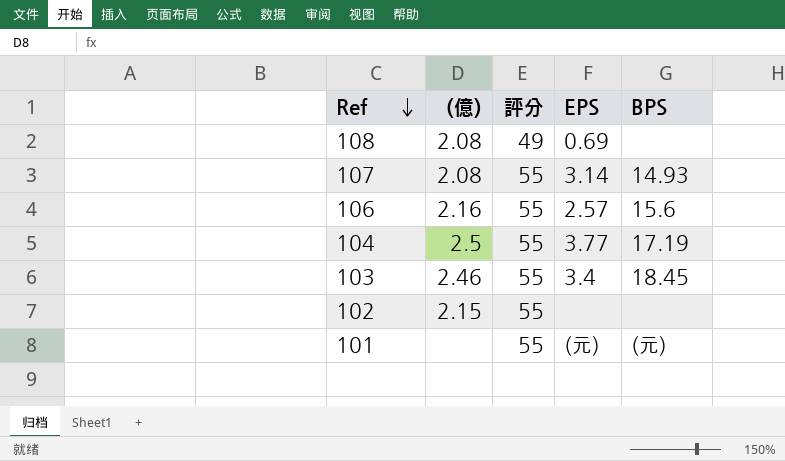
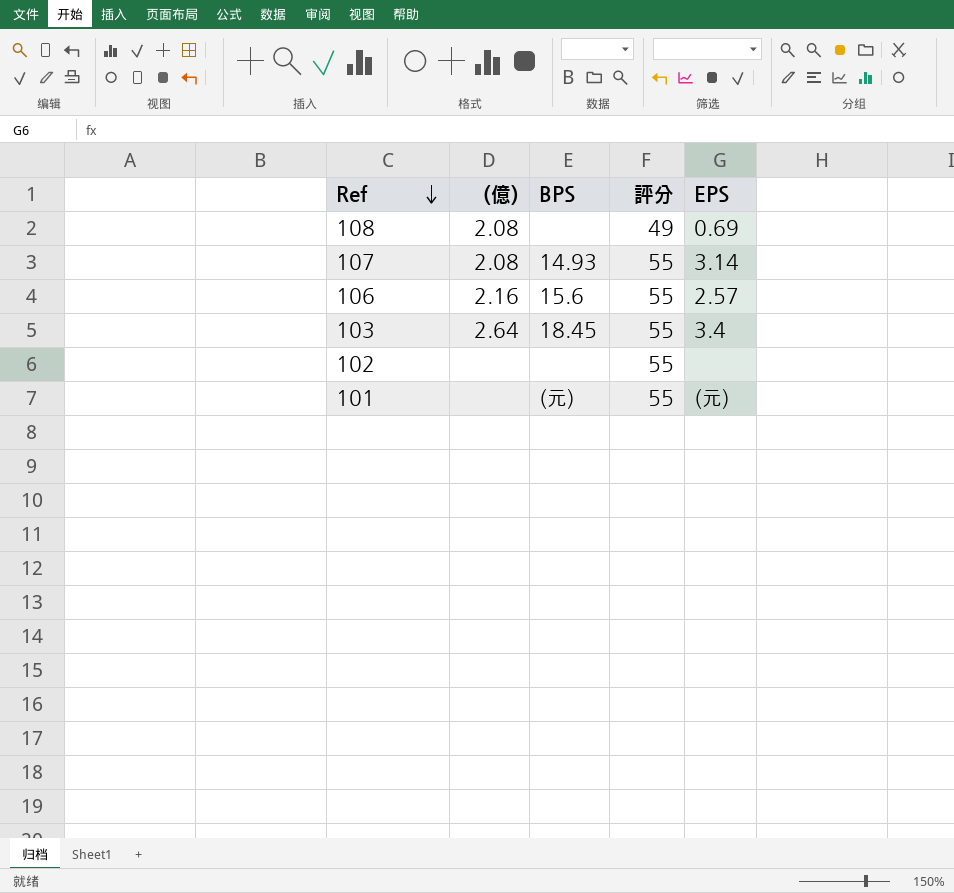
column BPS | position: 5 -> 3
row 104: 2.5 | 55 | 3.77 | 17.19 -> none
103 | (億): 2.46 -> 2.64
102 | (億): 2.15 -> none

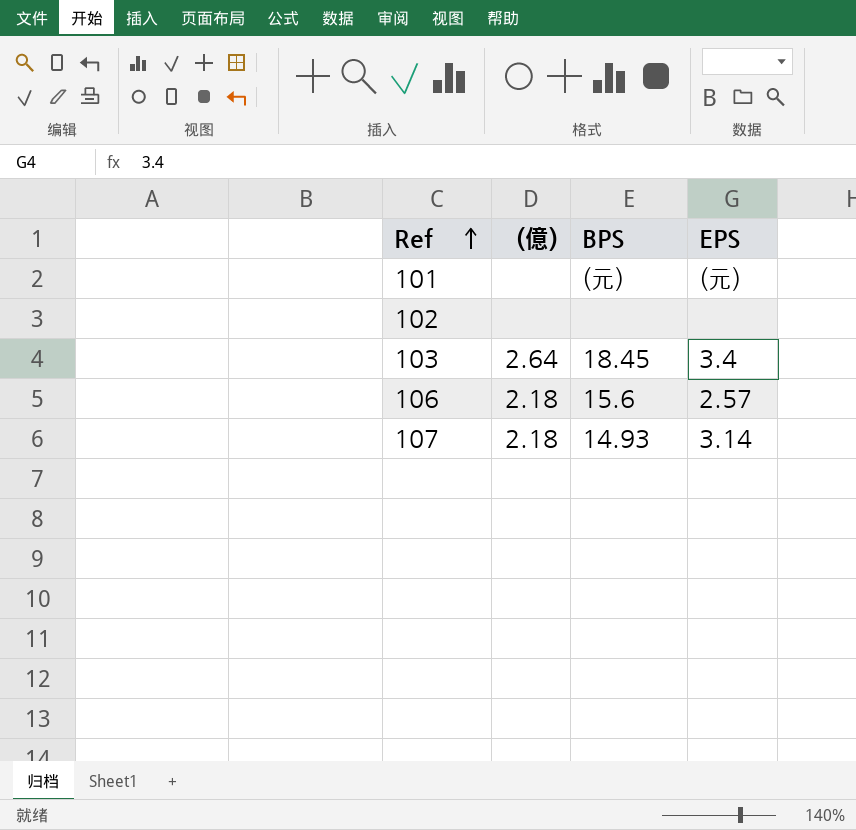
row order: Ref descending -> Ref ascending
column 評分 | position: 4 -> none
row 108: 2.08 | none | 49 | 0.69 -> none
106 | (億): 2.16 -> 2.18
107 | (億): 2.08 -> 2.18

